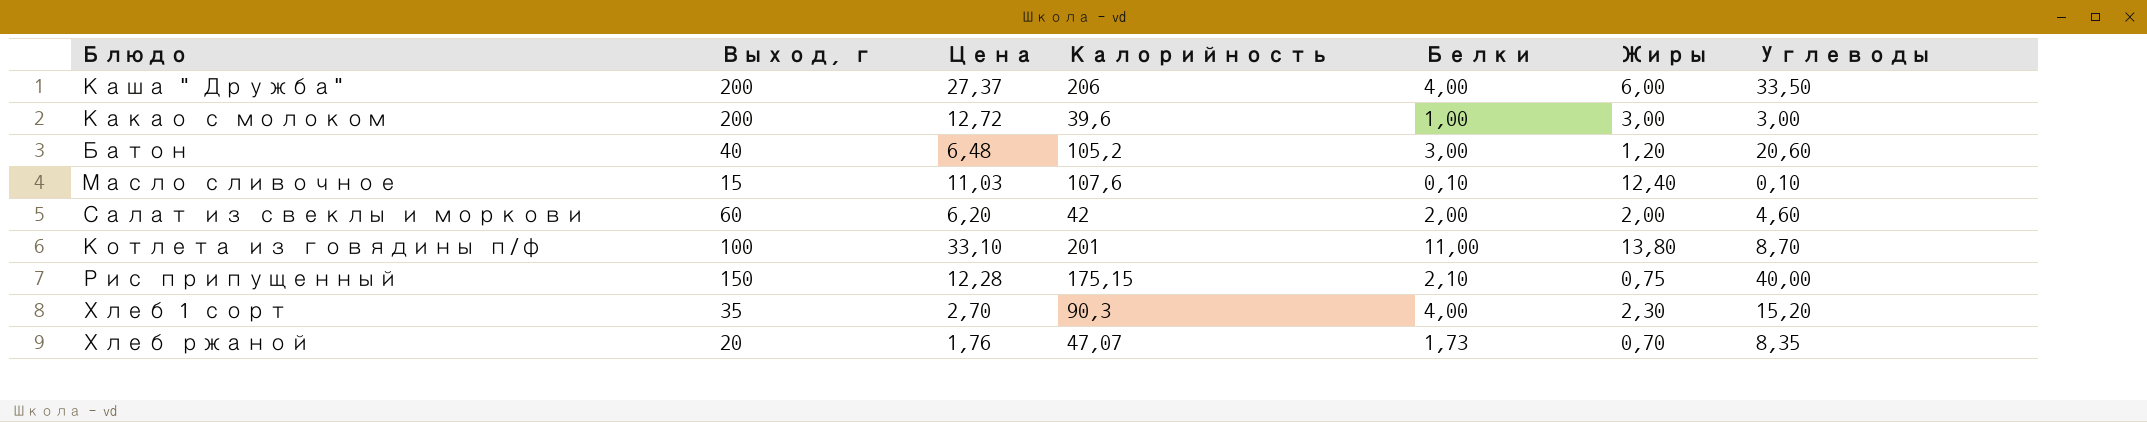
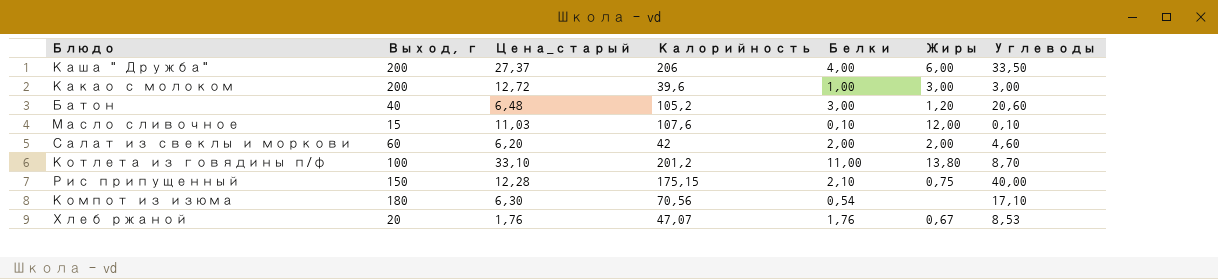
column name: Цена -> Цена_старый
row Хлеб 1 сорт: 35 | 2,70 | 90,3 | 4,00 | 2,30 | 15,20 -> none
Масло сливочное | Жиры: 12,40 -> 12,00
Котлета из говядины п/ф | Калорийность: 201 -> 201,2
row Компот из изюма: none -> 180 | 6,30 | 70,56 | 0,54 | none | 17,10
Хлеб ржаной | Белки: 1,73 -> 1,76
Хлеб ржаной | Жиры: 0,70 -> 0,67
Хлеб ржаной | Углеводы: 8,35 -> 8,53

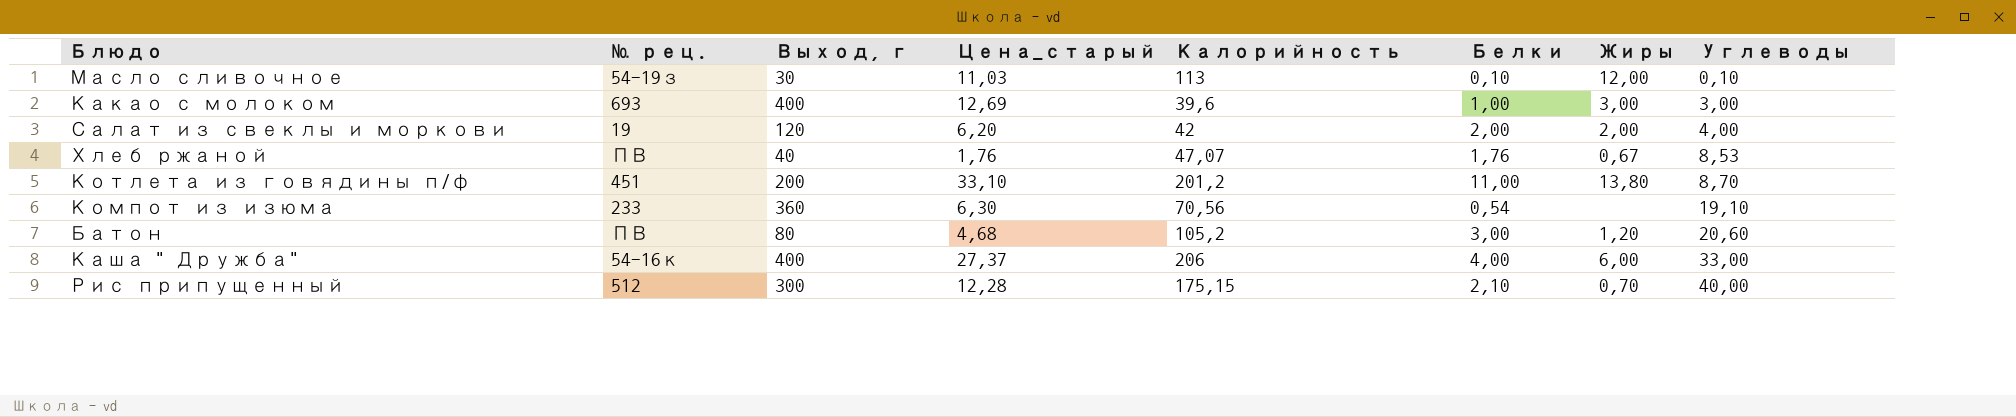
row order: none -> Углеводы ascending
column № рец. | position: none -> 2
Масло сливочное | Выход, г: 15 -> 30
Масло сливочное | Калорийность: 107,6 -> 113
Какао с молоком | Выход, г: 200 -> 400
Какао с молоком | Цена_старый: 12,72 -> 12,69
Салат из свеклы и моркови | Выход, г: 60 -> 120
Салат из свеклы и моркови | Углеводы: 4,60 -> 4,00
Хлеб ржаной | Выход, г: 20 -> 40
Котлета из говядины п/ф | Выход, г: 100 -> 200
Компот из изюма | Выход, г: 180 -> 360
Компот из изюма | Углеводы: 17,10 -> 19,10
Батон | Выход, г: 40 -> 80
Батон | Цена_старый: 6,48 -> 4,68
Каша " Дружба" | Выход, г: 200 -> 400
Каша " Дружба" | Углеводы: 33,50 -> 33,00
Рис припущенный | Выход, г: 150 -> 300
Рис припущенный | Жиры: 0,75 -> 0,70

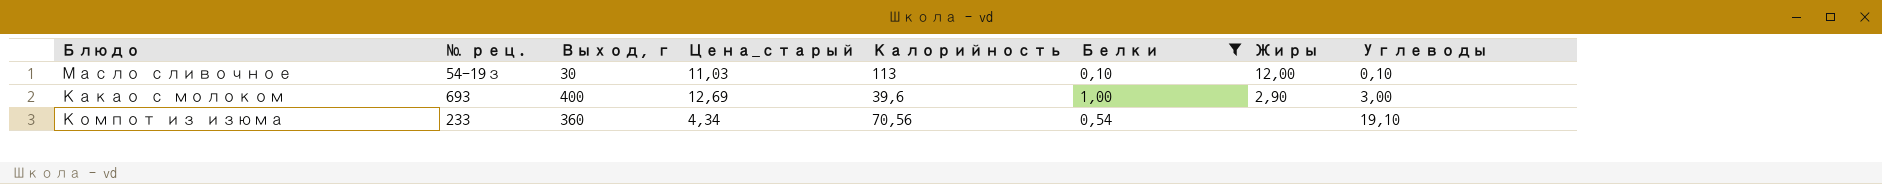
filter: none -> Белки <= 1,00
Какао с молоком | Жиры: 3,00 -> 2,90
Компот из изюма | Цена_старый: 6,30 -> 4,34

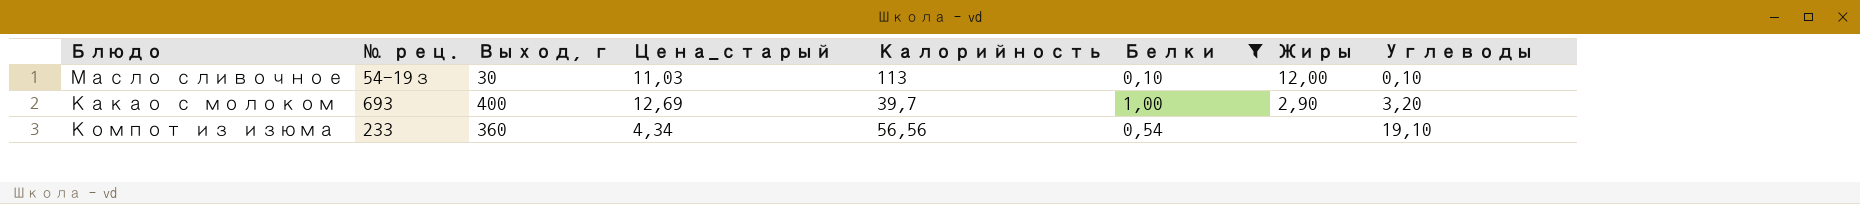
Какао с молоком | Калорийность: 39,6 -> 39,7
Какао с молоком | Углеводы: 3,00 -> 3,20
Компот из изюма | Калорийность: 70,56 -> 56,56

